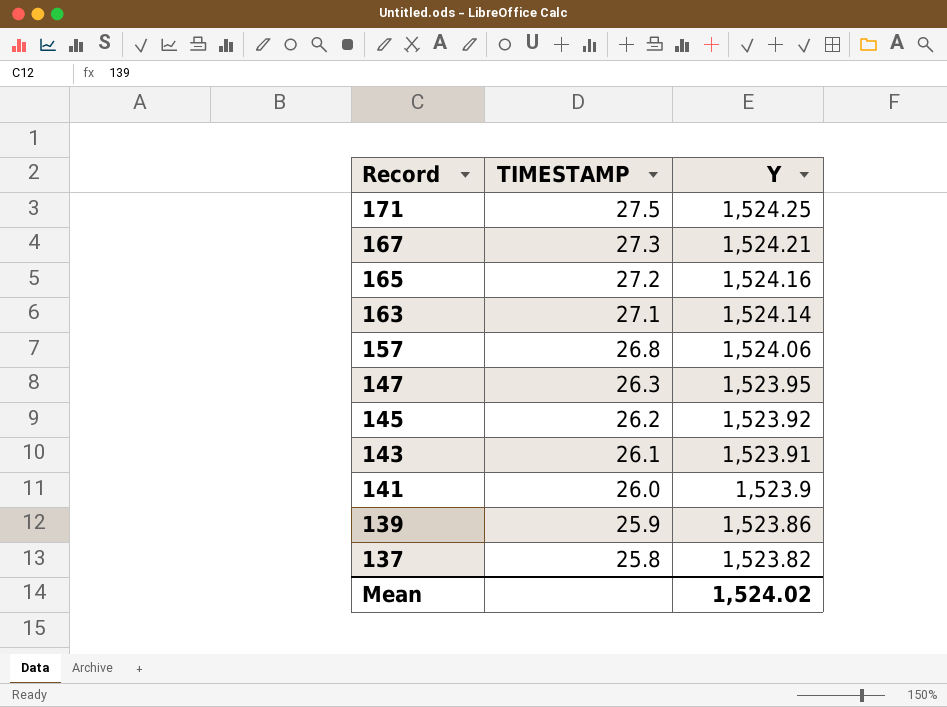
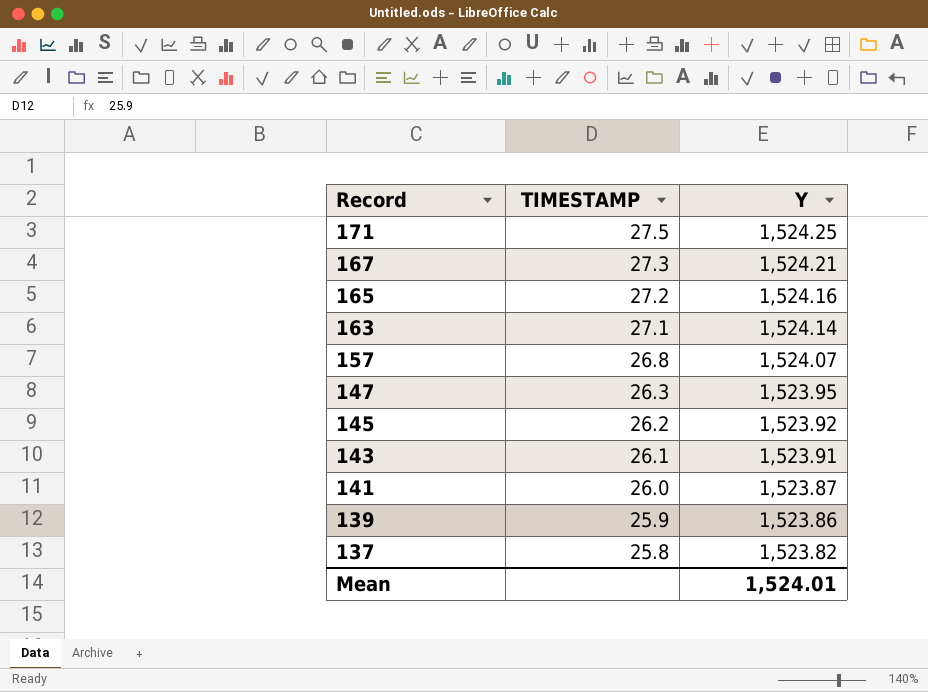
157 | Y: 1,524.06 -> 1,524.07
141 | Y: 1,523.9 -> 1,523.87
Mean | Y: 1,524.02 -> 1,524.01

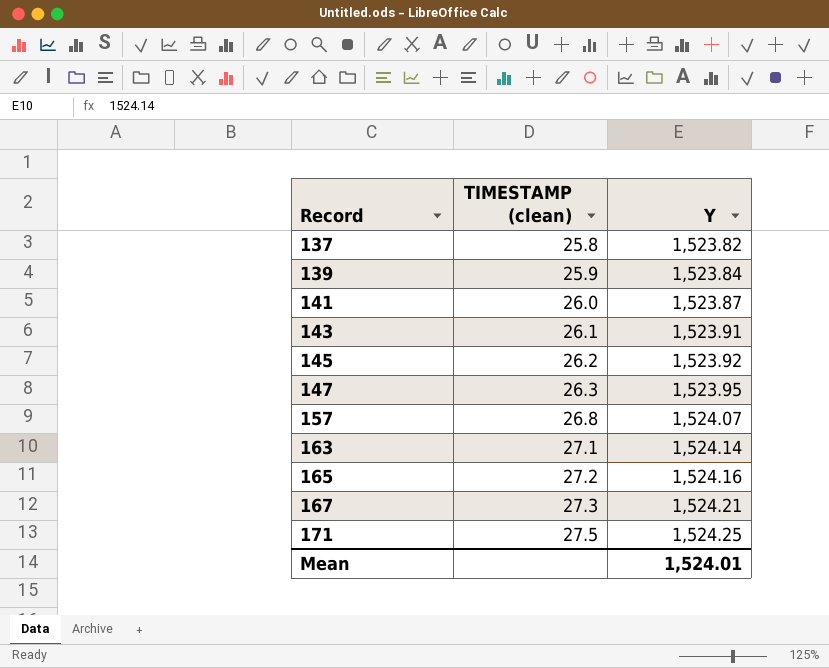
row order: Record descending -> Record ascending
column name: TIMESTAMP -> TIMESTAMP (clean)
139 | Y: 1,523.86 -> 1,523.84

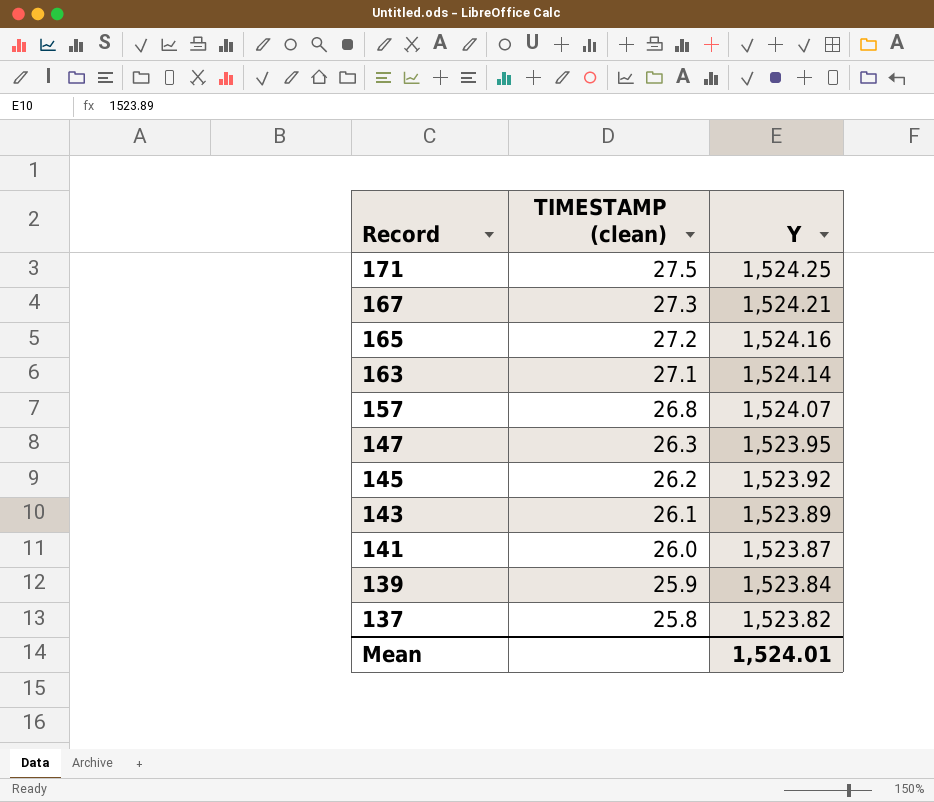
row order: Record ascending -> Record descending
143 | Y: 1,523.91 -> 1,523.89

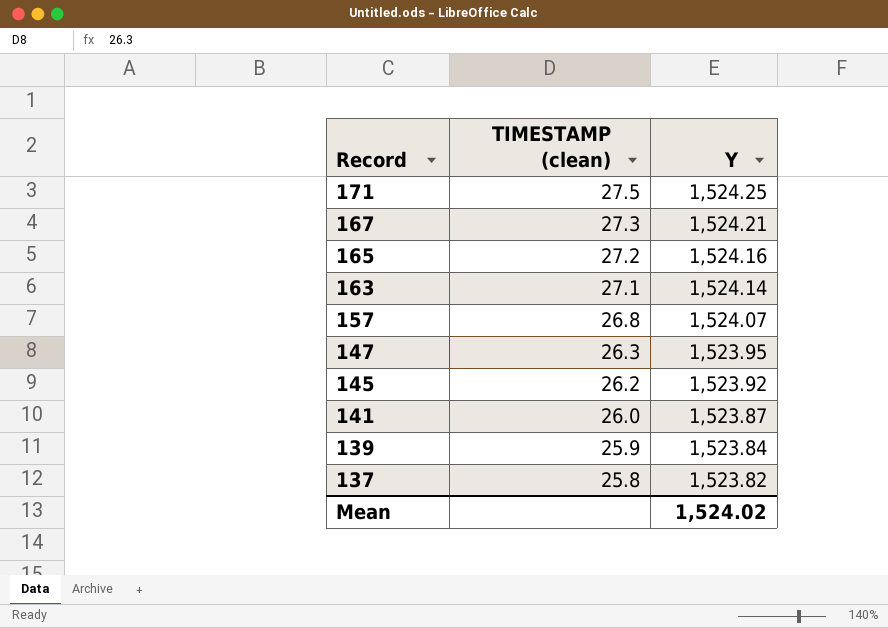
row 143: 26.1 | 1,523.89 -> none
Mean | Y: 1,524.01 -> 1,524.02

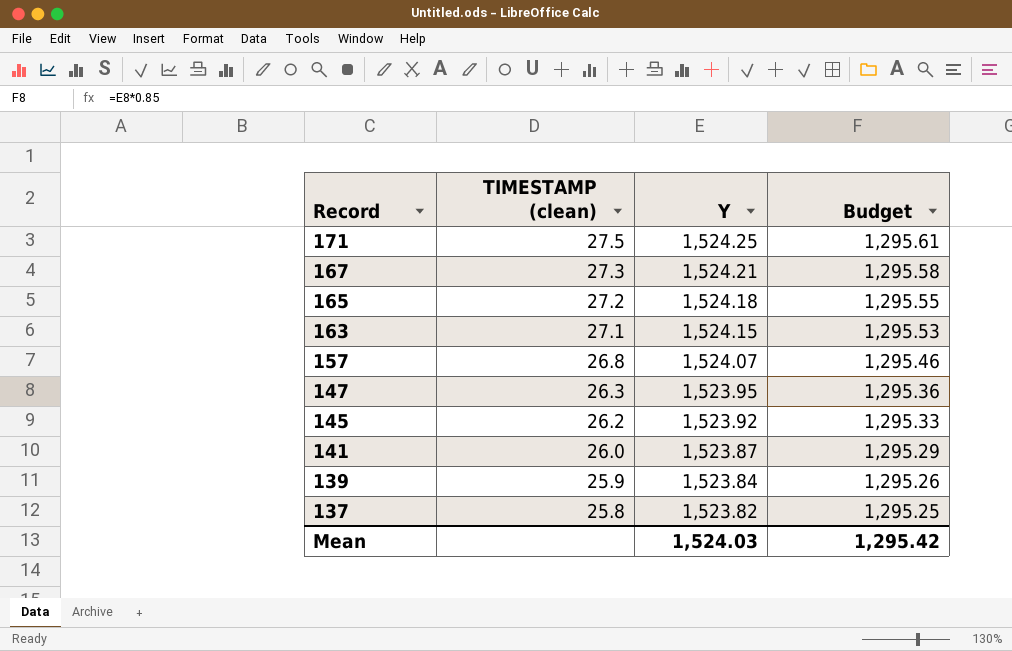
column Budget | formula: none -> [Y] * 0.85
165 | Y: 1,524.16 -> 1,524.18
163 | Y: 1,524.14 -> 1,524.15
Mean | Y: 1,524.02 -> 1,524.03

